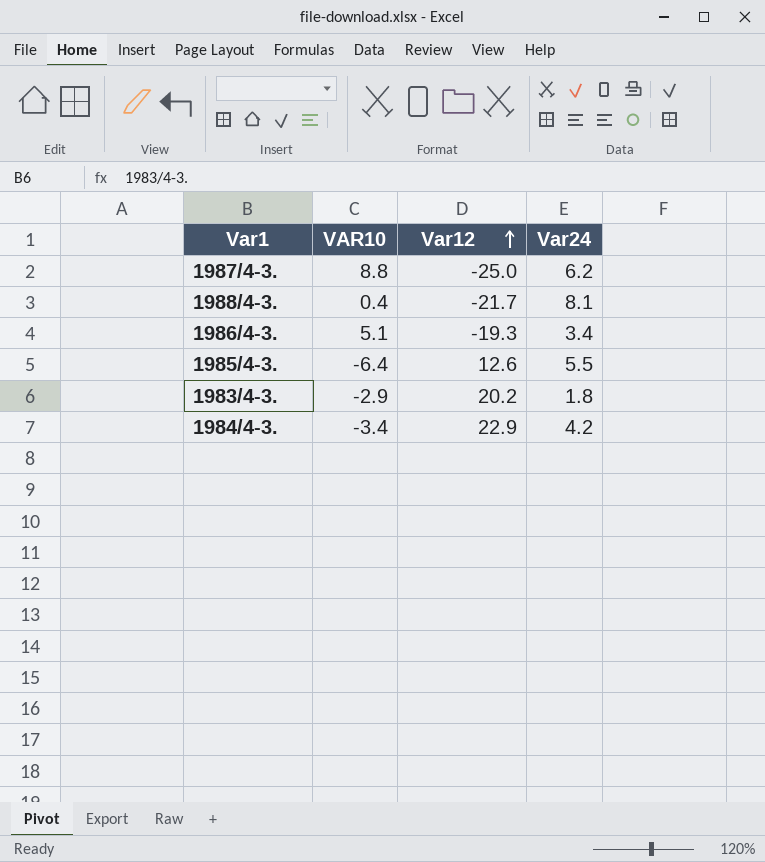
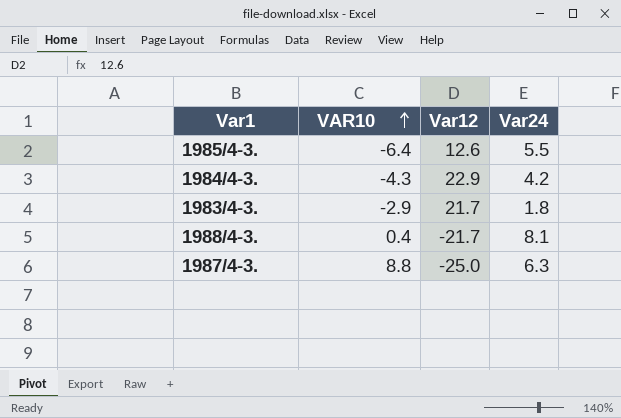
row order: Var12 ascending -> VAR10 ascending
row 1986/4-3.: 5.1 | -19.3 | 3.4 -> none
1984/4-3. | VAR10: -3.4 -> -4.3
1983/4-3. | Var12: 20.2 -> 21.7
1987/4-3. | Var24: 6.2 -> 6.3

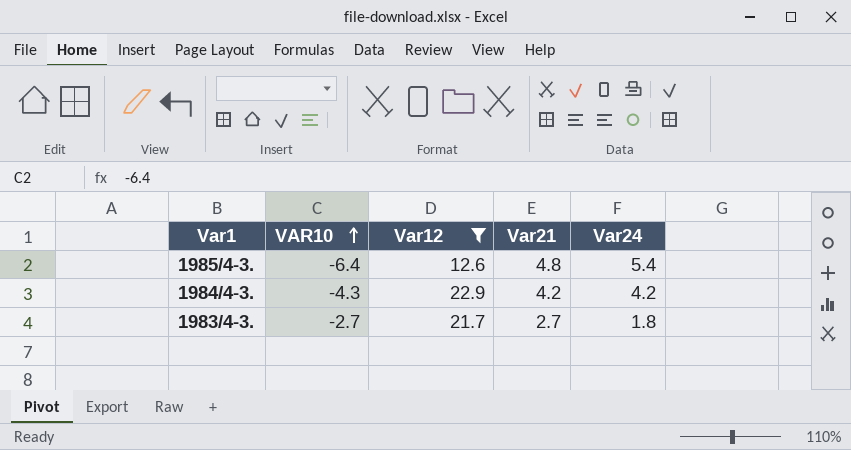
filter: none -> Var12 >= 12.6
column Var21 | position: none -> 4
1985/4-3. | Var24: 5.5 -> 5.4
1983/4-3. | VAR10: -2.9 -> -2.7

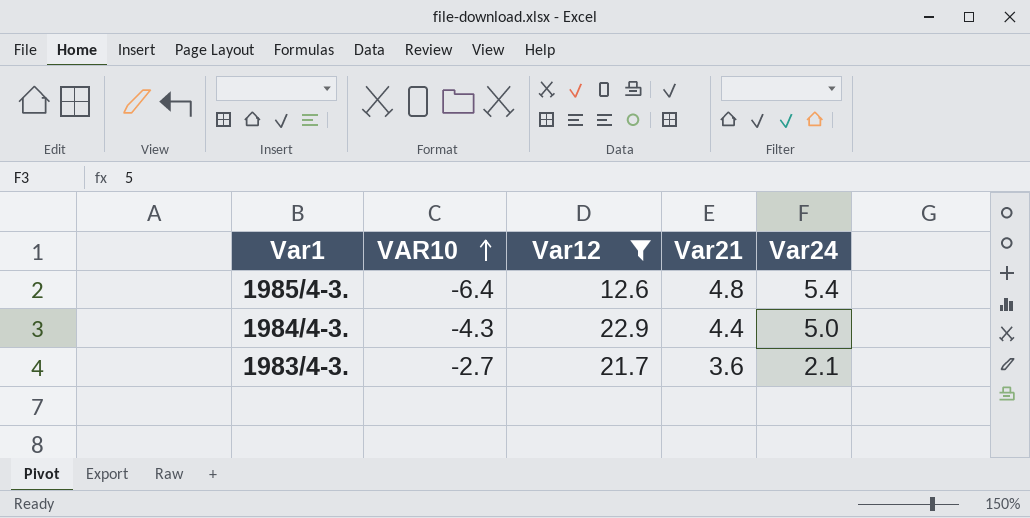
1984/4-3. | Var21: 4.2 -> 4.4
1984/4-3. | Var24: 4.2 -> 5.0
1983/4-3. | Var21: 2.7 -> 3.6
1983/4-3. | Var24: 1.8 -> 2.1

